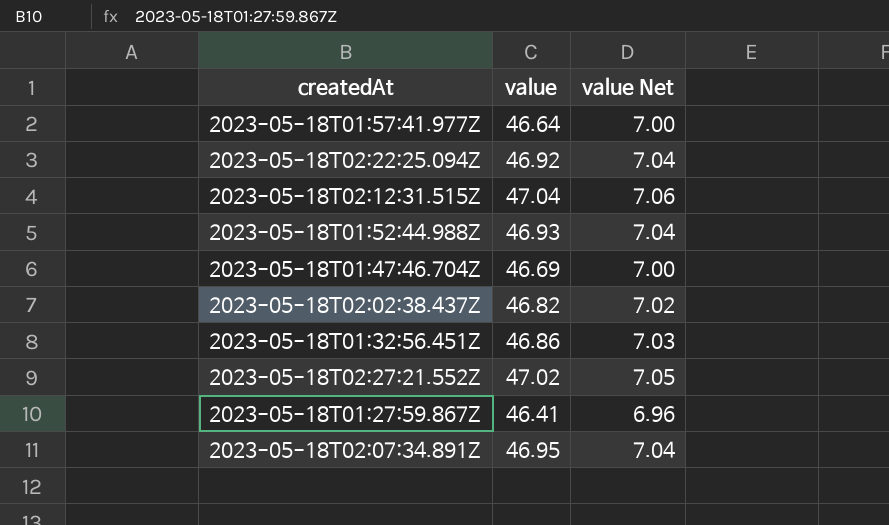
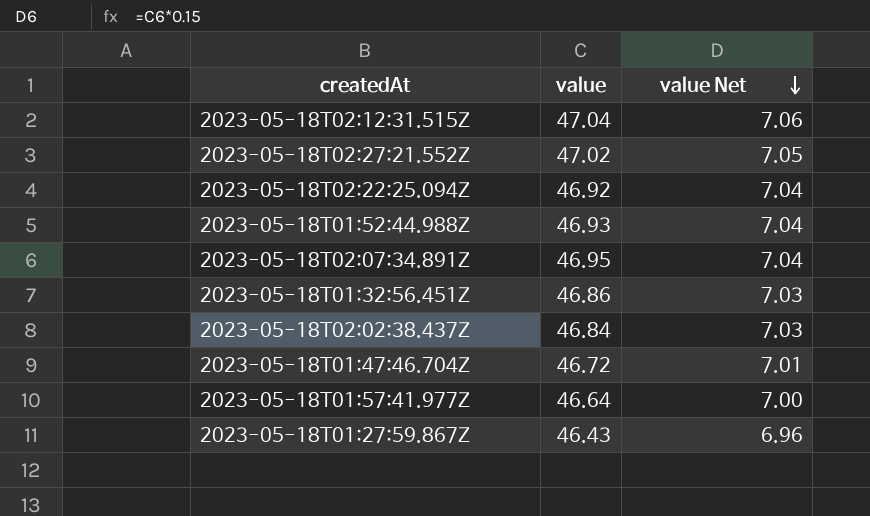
row order: none -> value Net descending
2023-05-18T02:02:38.437Z | value: 46.82 -> 46.84
2023-05-18T02:02:38.437Z | value Net: 7.02 -> 7.03
2023-05-18T01:47:46.704Z | value: 46.69 -> 46.72
2023-05-18T01:47:46.704Z | value Net: 7.00 -> 7.01
2023-05-18T01:27:59.867Z | value: 46.41 -> 46.43

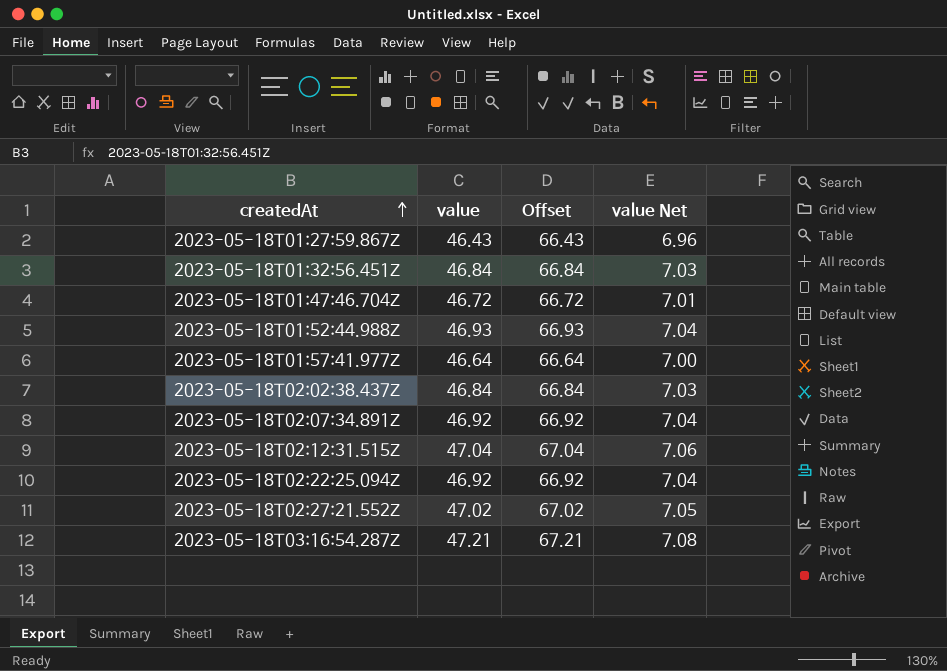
row order: value Net descending -> createdAt ascending
column Offset | formula: none -> [value] + 20
2023-05-18T01:32:56.451Z | value: 46.86 -> 46.84
2023-05-18T02:07:34.891Z | value: 46.95 -> 46.92
row 2023-05-18T03:16:54.287Z: none -> 47.21 | 67.21 | 7.08

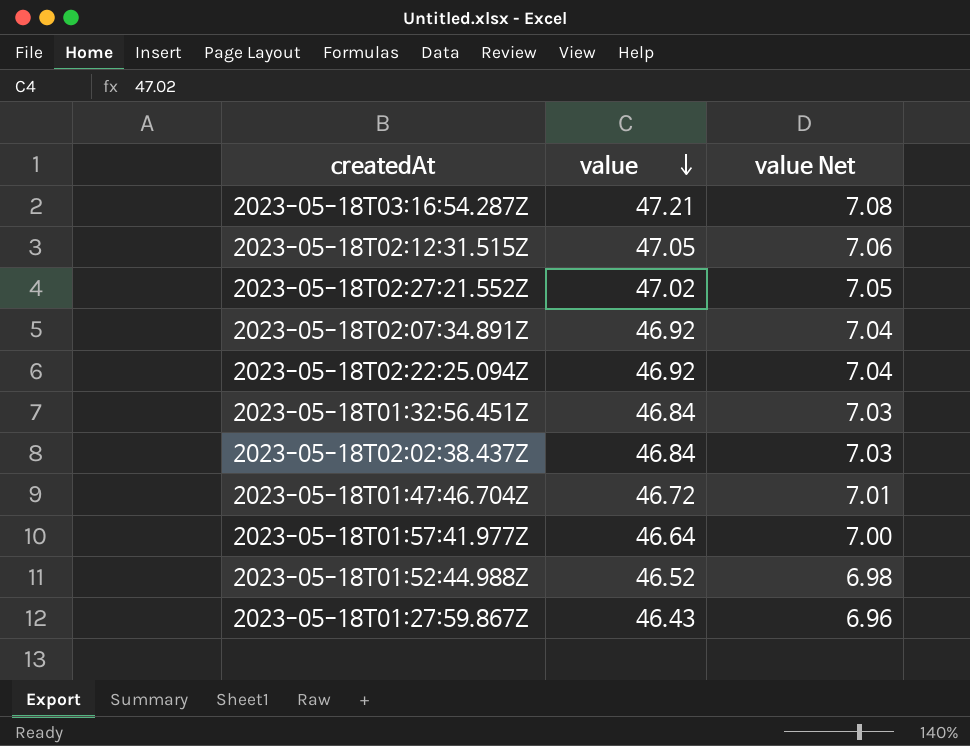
row order: createdAt ascending -> value descending
column Offset | formula: [value] + 20 -> none
2023-05-18T02:12:31.515Z | value: 47.04 -> 47.05
2023-05-18T01:52:44.988Z | value: 46.93 -> 46.52
2023-05-18T01:52:44.988Z | value Net: 7.04 -> 6.98

